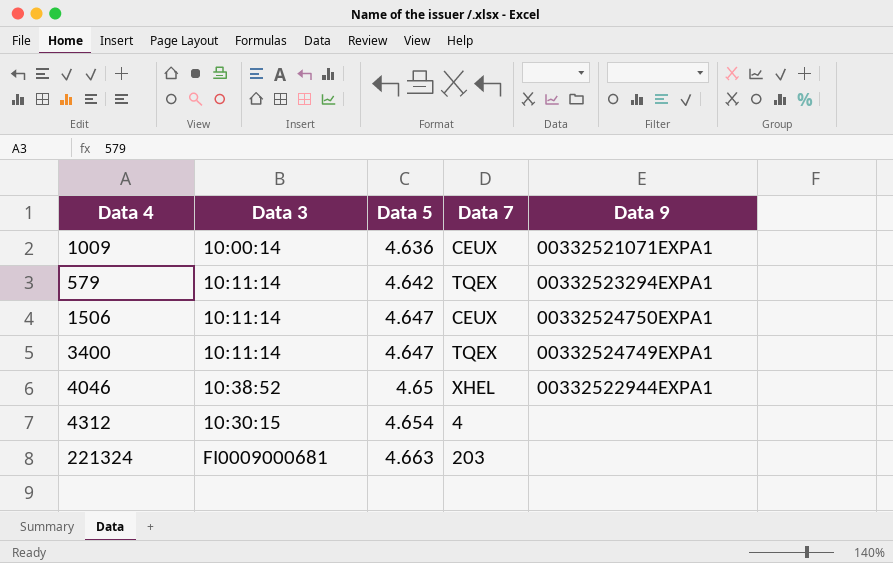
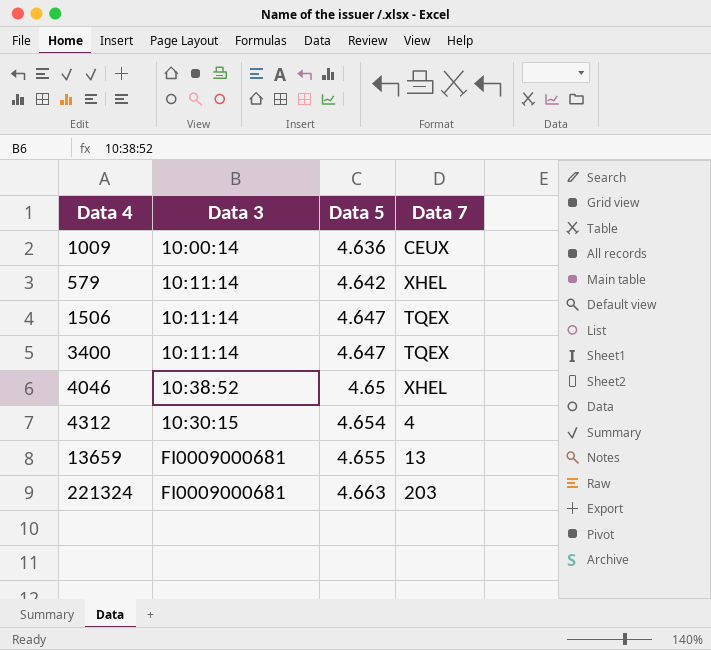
column Data 9 | position: 5 -> none
579 | Data 7: TQEX -> XHEL
1506 | Data 7: CEUX -> TQEX
row 13659: none -> FI0009000681 | 4.655 | 13

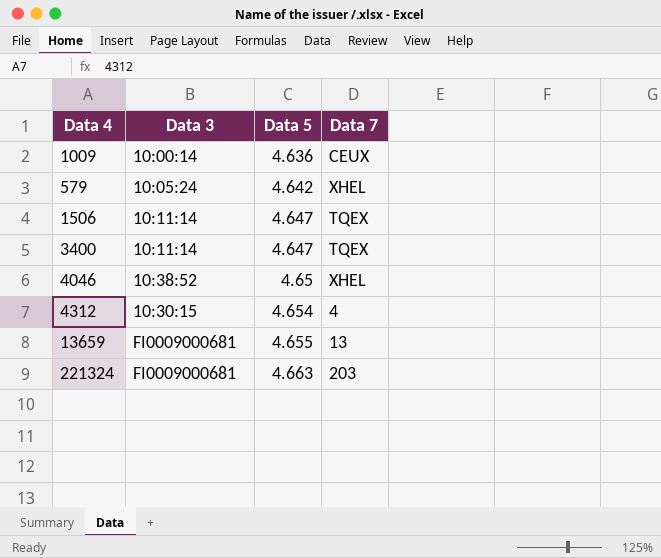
579 | Data 3: 10:11:14 -> 10:05:24

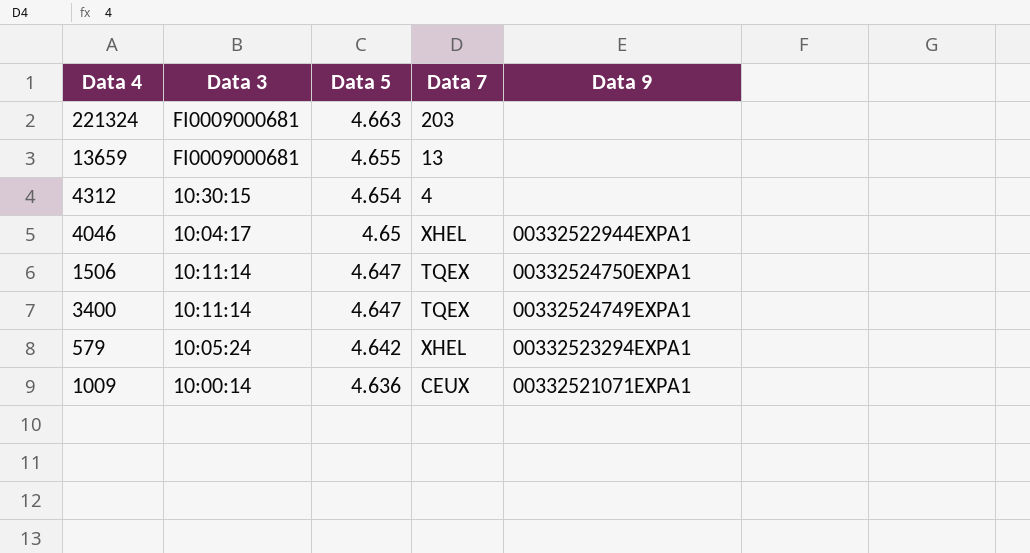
row order: Data 5 ascending -> Data 5 descending
column Data 9 | position: none -> 5
4046 | Data 3: 10:38:52 -> 10:04:17

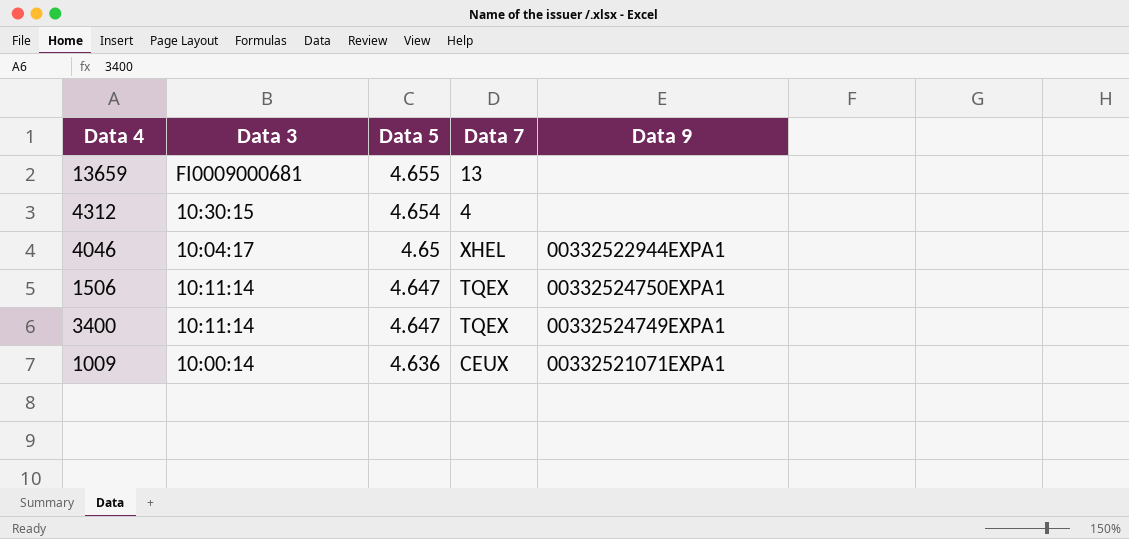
row 221324: FI0009000681 | 4.663 | 203 | none -> none
row 579: 10:05:24 | 4.642 | XHEL | 00332523294EXPA1 -> none

